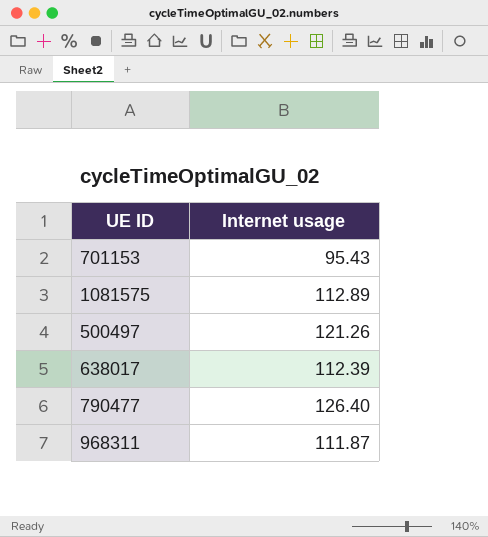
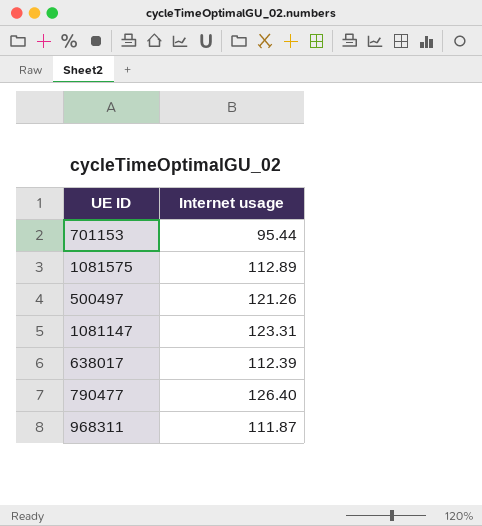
701153 | Internet usage: 95.43 -> 95.44
row 1081147: none -> 123.31

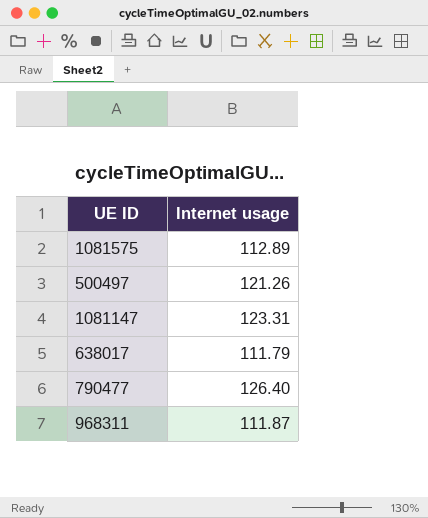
row 701153: 95.44 -> none
638017 | Internet usage: 112.39 -> 111.79

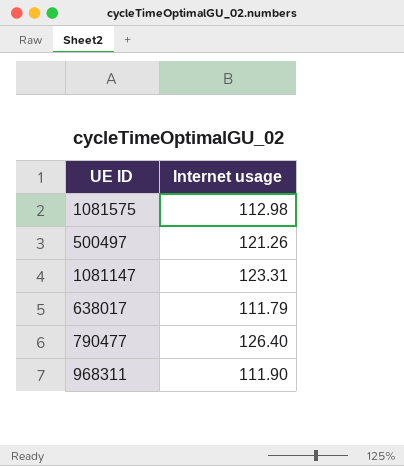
1081575 | Internet usage: 112.89 -> 112.98
968311 | Internet usage: 111.87 -> 111.90

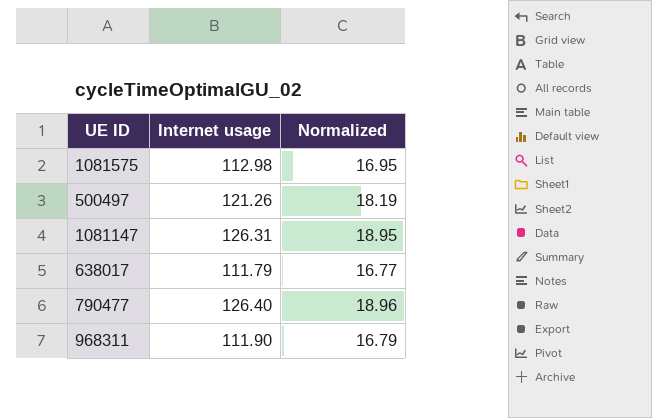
column Normalized | formula: none -> [Internet usage] * 0.15
1081147 | Internet usage: 123.31 -> 126.31

